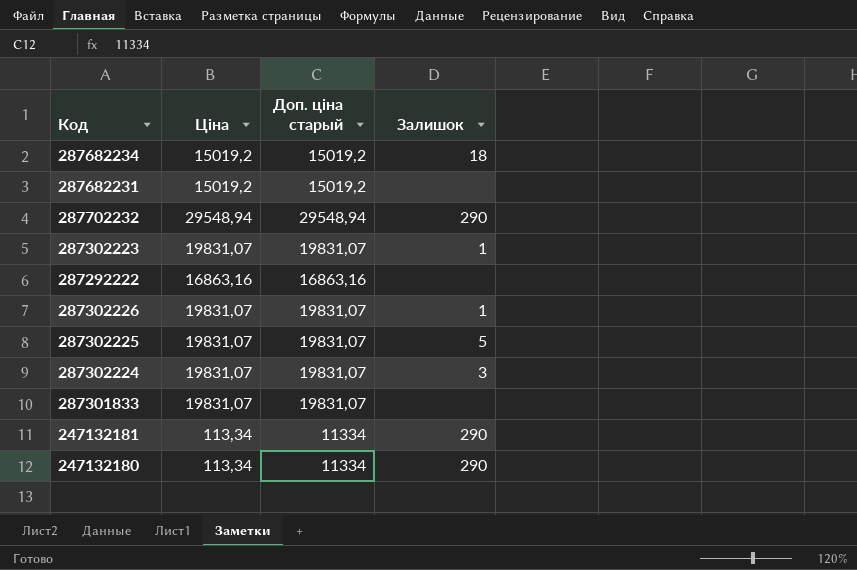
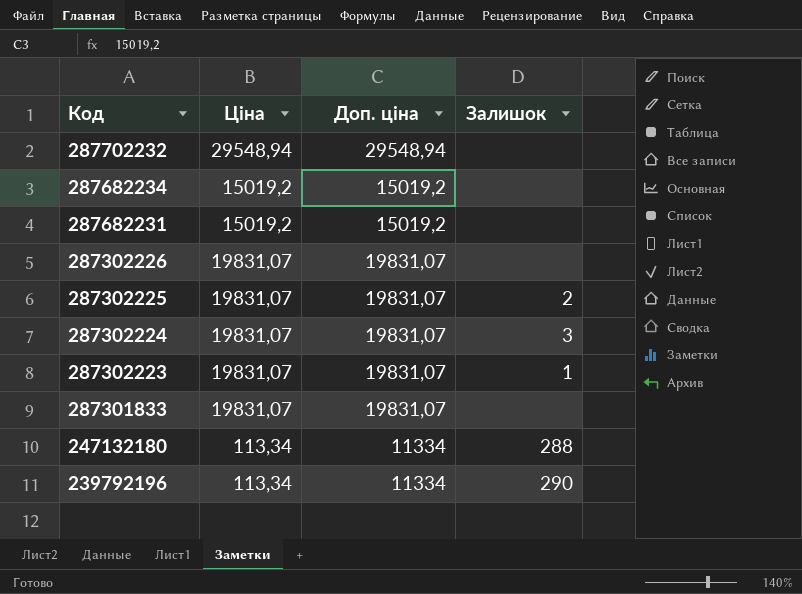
row order: none -> Код descending
column name: Доп. ціна старый -> Доп. ціна
row 287292222: 16863,16 | 16863,16 | none -> none
row 247132181: 113,34 | 11334 | 290 -> none
287702232 | Залишок: 290 -> none
287682234 | Залишок: 18 -> none
287302226 | Залишок: 1 -> none
287302225 | Залишок: 5 -> 2
247132180 | Залишок: 290 -> 288
row 239792196: none -> 113,34 | 11334 | 290

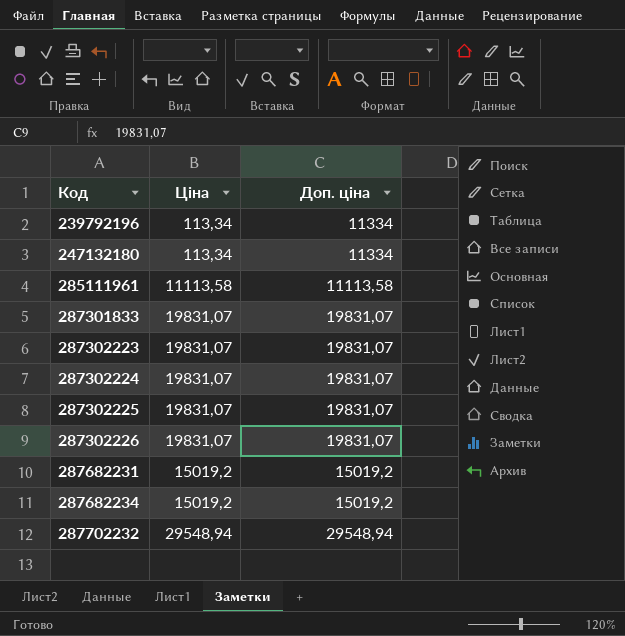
row order: Код descending -> Код ascending
column Залишок | position: 4 -> none
row 285111961: none -> 11113,58 | 11113,58

